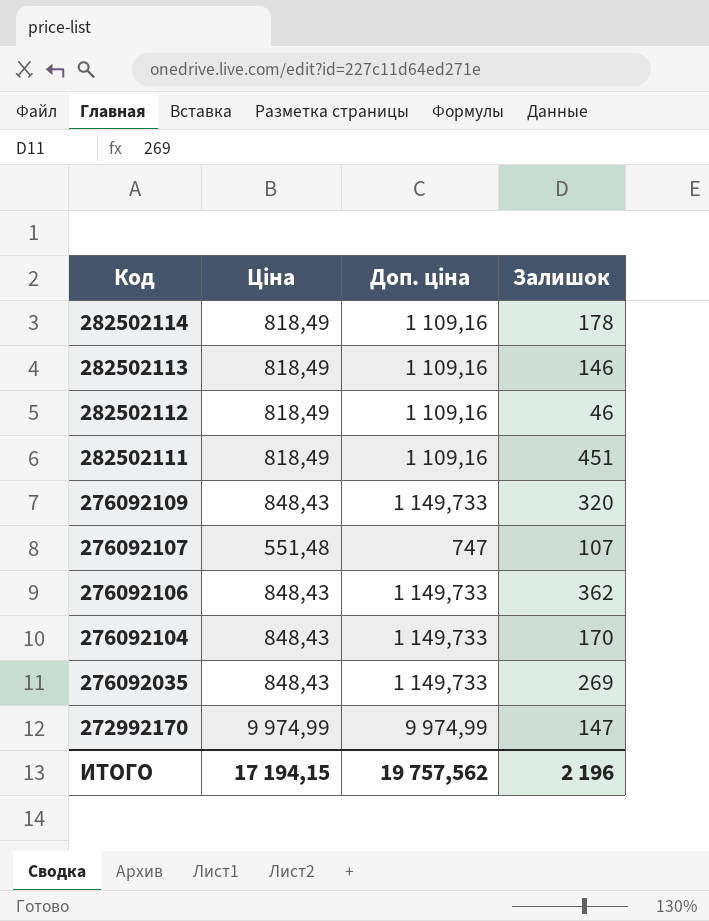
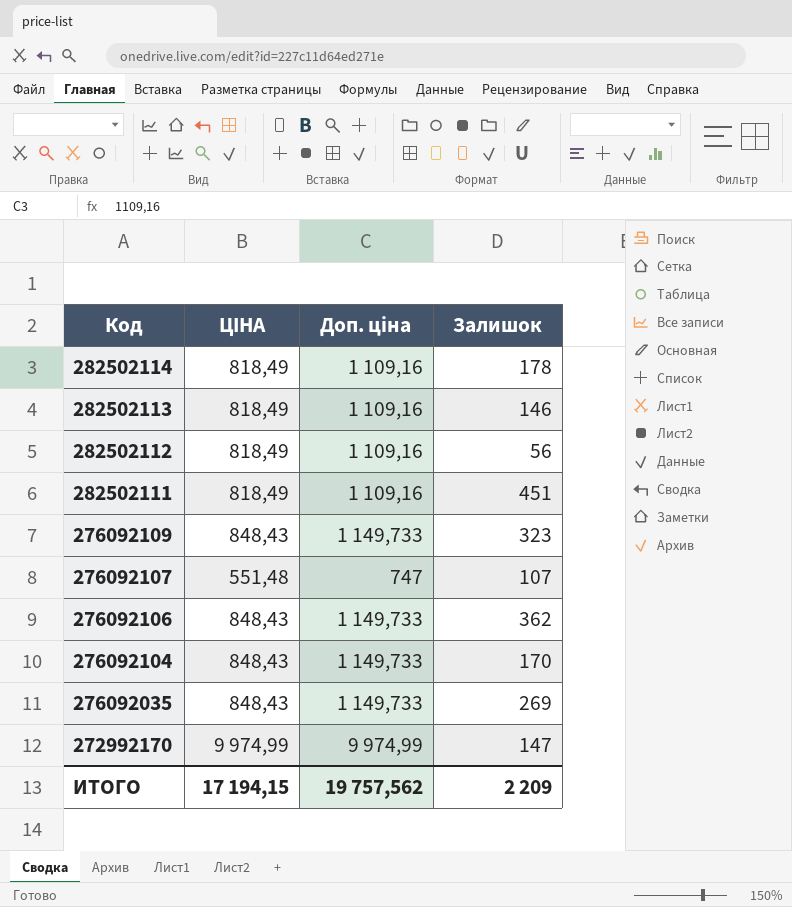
column name: Ціна -> ЦІНА
282502112 | Залишок: 46 -> 56
276092109 | Залишок: 320 -> 323
ИТОГО | Залишок: 2 196 -> 2 209

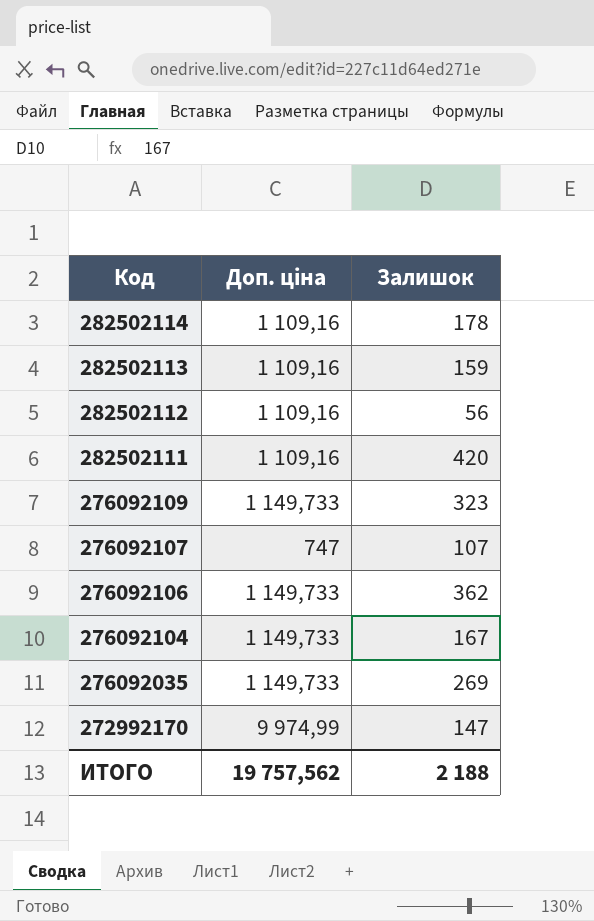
column ЦІНА | position: 2 -> none
282502113 | Залишок: 146 -> 159
282502111 | Залишок: 451 -> 420
276092104 | Залишок: 170 -> 167
ИТОГО | Залишок: 2 209 -> 2 188

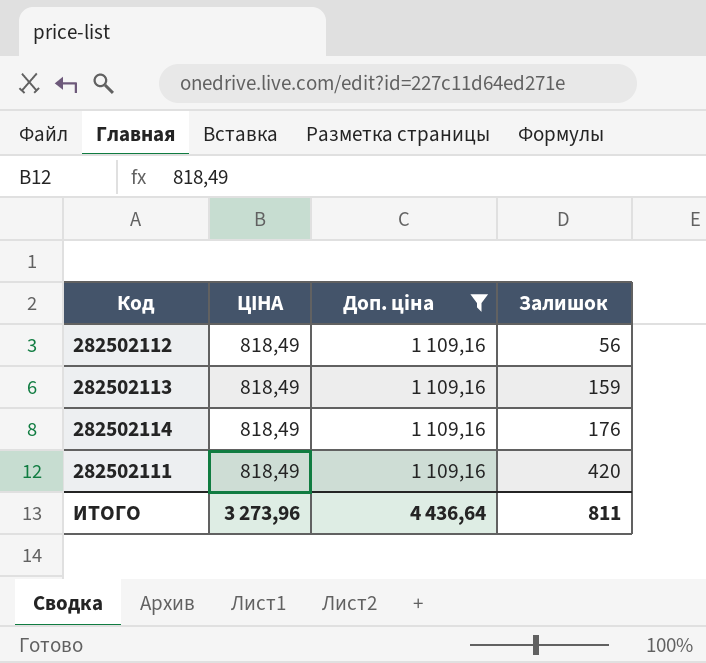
filter: none -> Доп. ціна = 1 109,16
row order: Код descending -> Залишок ascending
column ЦІНА | position: none -> 2
282502114 | Залишок: 178 -> 176
ИТОГО | Доп. ціна: 19 757,562 -> 4 436,64
ИТОГО | Залишок: 2 188 -> 811

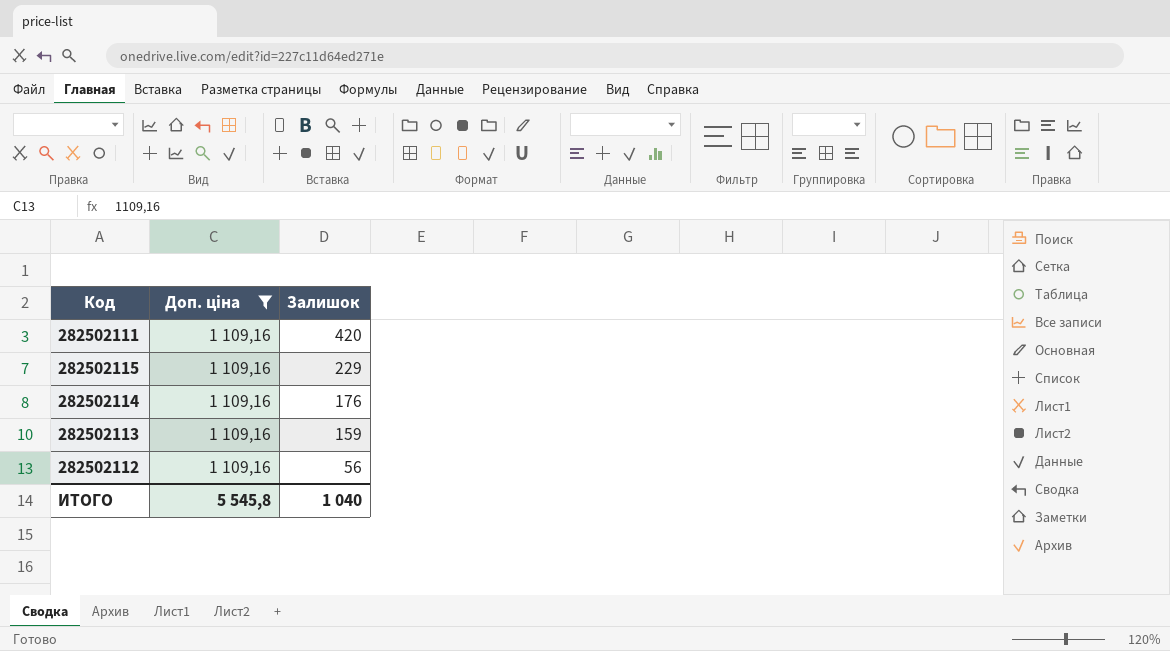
row order: Залишок ascending -> Залишок descending
column ЦІНА | position: 2 -> none
row 282502115: none -> 1 109,16 | 229
ИТОГО | Доп. ціна: 4 436,64 -> 5 545,8
ИТОГО | Залишок: 811 -> 1 040

